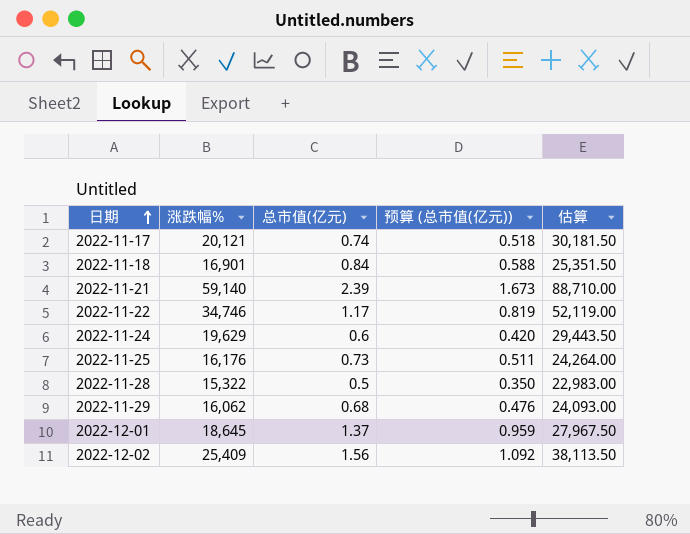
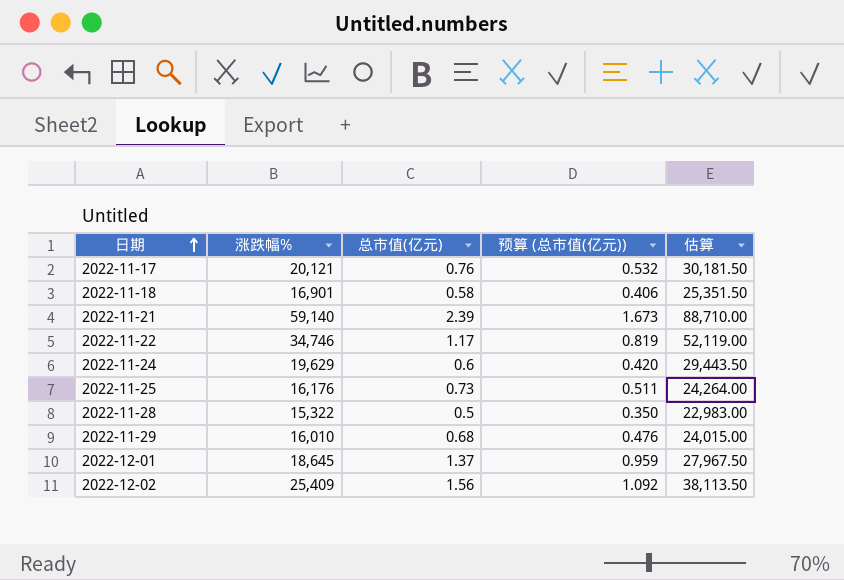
2022-11-17 | 总市值(亿元): 0.74 -> 0.76
2022-11-17 | 预算 (总市值(亿元)): 0.518 -> 0.532
2022-11-18 | 总市值(亿元): 0.84 -> 0.58
2022-11-18 | 预算 (总市值(亿元)): 0.588 -> 0.406
2022-11-29 | 涨跌幅%: 16,062 -> 16,010
2022-11-29 | 估算: 24,093.00 -> 24,015.00

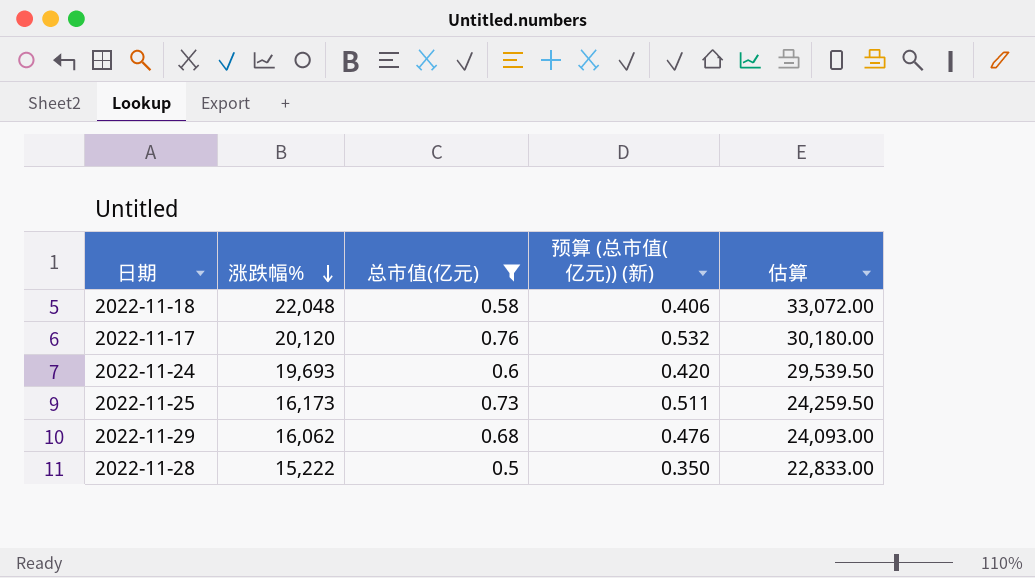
filter: none -> 总市值(亿元) <= 0.76
row order: 日期 ascending -> 涨跌幅% descending
column name: 预算 (总市值(亿元)) -> 预算 (总市值(亿元)) (新)
2022-11-18 | 涨跌幅%: 16,901 -> 22,048
2022-11-18 | 估算: 25,351.50 -> 33,072.00
2022-11-17 | 涨跌幅%: 20,121 -> 20,120
2022-11-17 | 估算: 30,181.50 -> 30,180.00
2022-11-24 | 涨跌幅%: 19,629 -> 19,693
2022-11-24 | 估算: 29,443.50 -> 29,539.50
2022-11-25 | 涨跌幅%: 16,176 -> 16,173
2022-11-25 | 估算: 24,264.00 -> 24,259.50
2022-11-29 | 涨跌幅%: 16,010 -> 16,062
2022-11-29 | 估算: 24,015.00 -> 24,093.00
2022-11-28 | 涨跌幅%: 15,322 -> 15,222
2022-11-28 | 估算: 22,983.00 -> 22,833.00

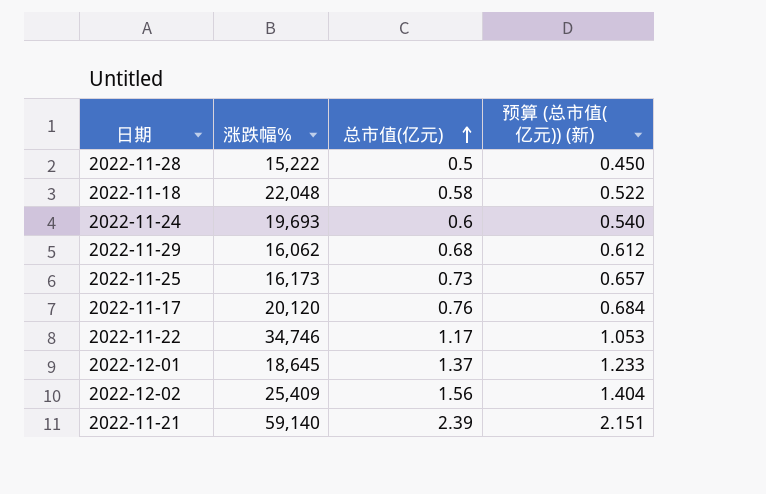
filter: 总市值(亿元) <= 0.76 -> none
row order: 涨跌幅% descending -> 总市值(亿元) ascending
column 估算 | formula: [涨跌幅%] * 1.5 -> none
column 预算 (总市值(亿元)) (新) | formula: [总市值(亿元)] * 0.7 -> [总市值(亿元)] * 0.9

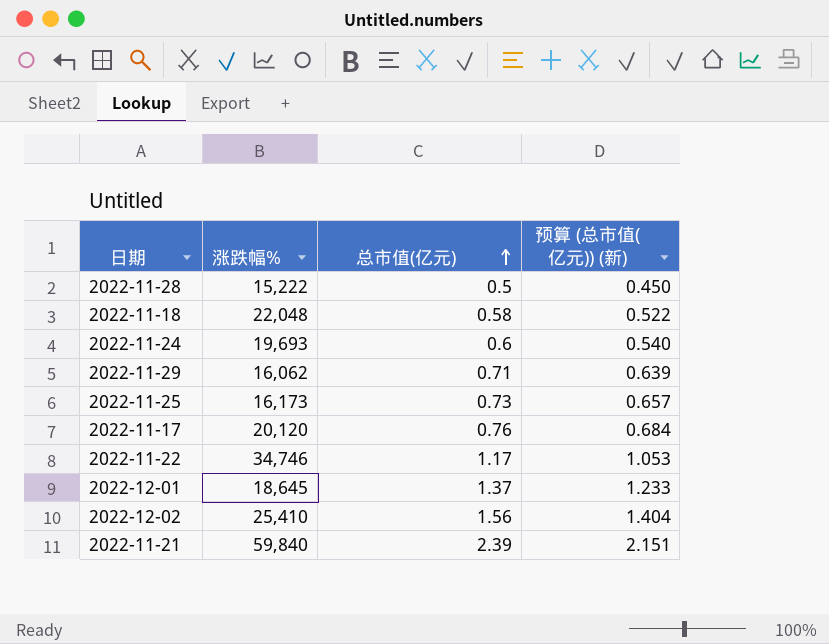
2022-11-29 | 总市值(亿元): 0.68 -> 0.71
2022-11-29 | 预算 (总市值(亿元)) (新): 0.612 -> 0.639
2022-12-02 | 涨跌幅%: 25,409 -> 25,410
2022-11-21 | 涨跌幅%: 59,140 -> 59,840

